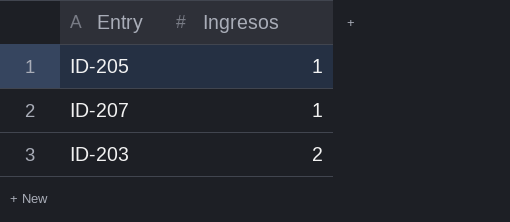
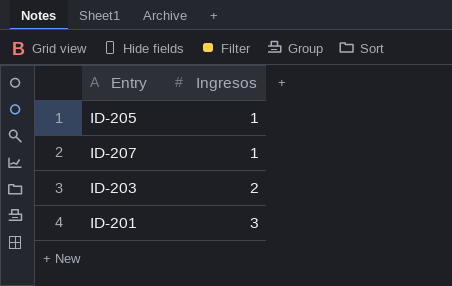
row ID-201: none -> 3

